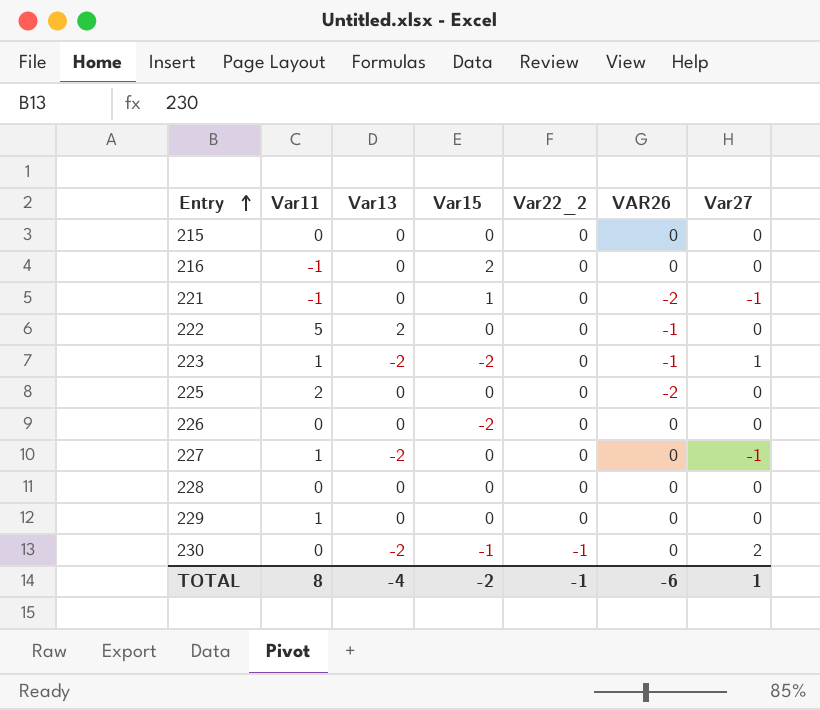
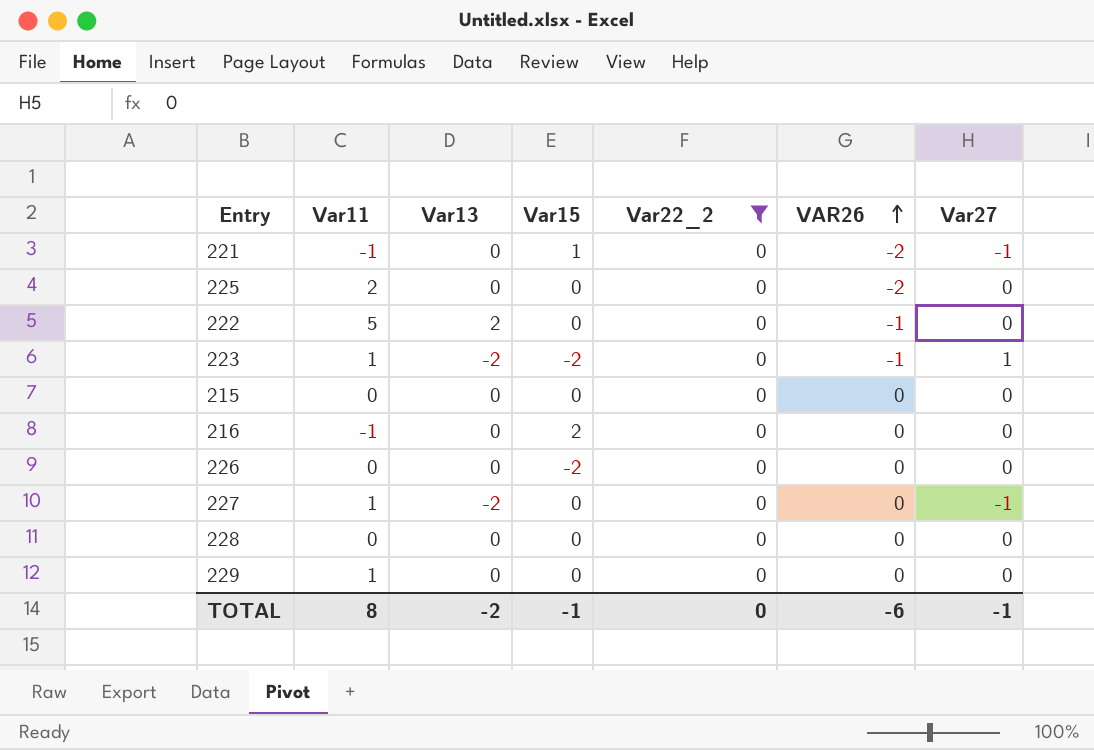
filter: none -> Var22_2 = 0
row order: Entry ascending -> VAR26 ascending
TOTAL | Var13: -4 -> -2
TOTAL | Var15: -2 -> -1
TOTAL | Var22_2: -1 -> 0
TOTAL | Var27: 1 -> -1

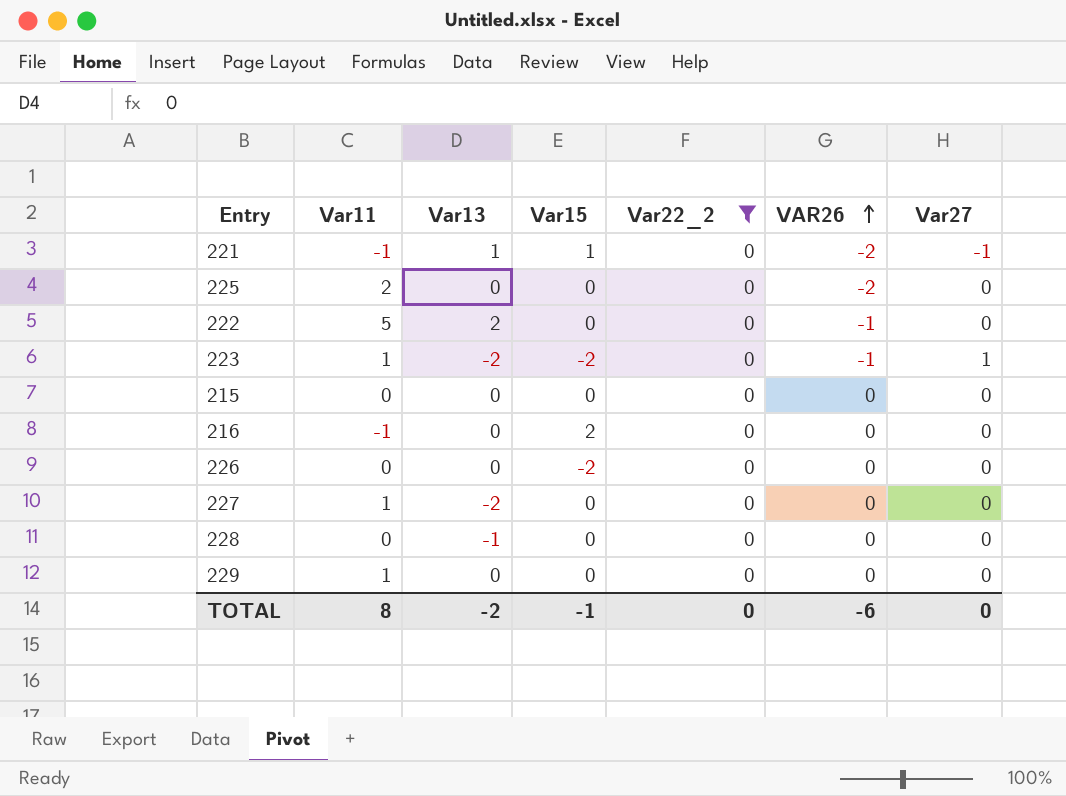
221 | Var13: 0 -> 1
227 | Var27: -1 -> 0
228 | Var13: 0 -> -1
TOTAL | Var27: -1 -> 0

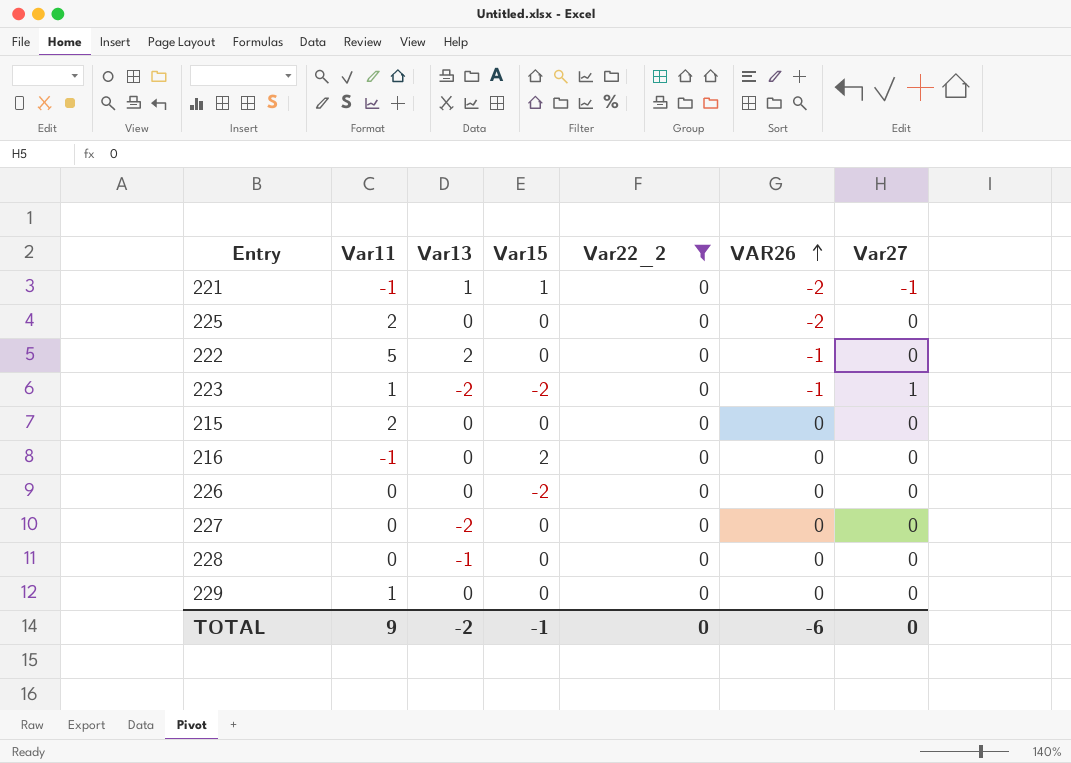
215 | Var11: 0 -> 2
227 | Var11: 1 -> 0
TOTAL | Var11: 8 -> 9

